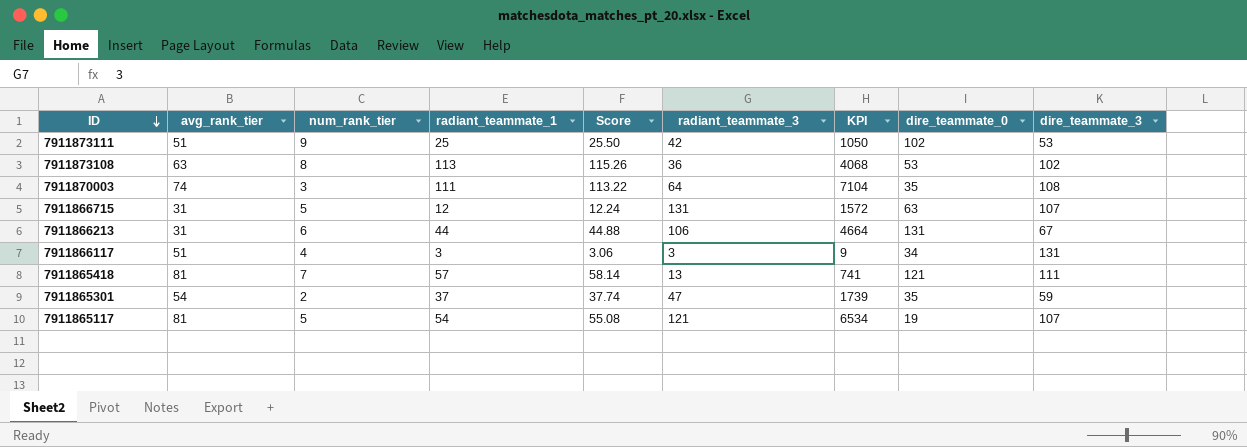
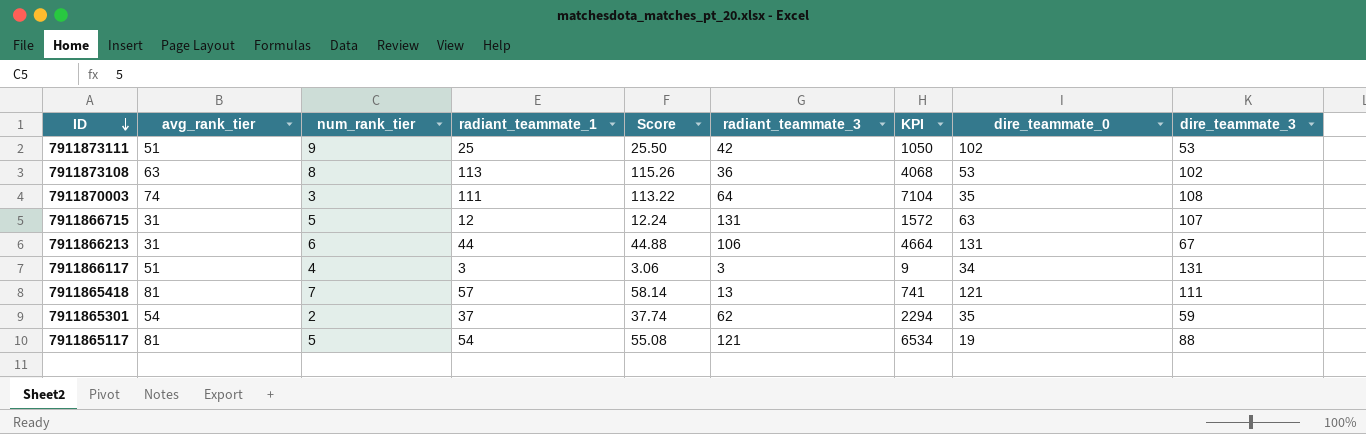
7911865301 | radiant_teammate_3: 47 -> 62
7911865301 | KPI: 1739 -> 2294
7911865117 | dire_teammate_3: 107 -> 88

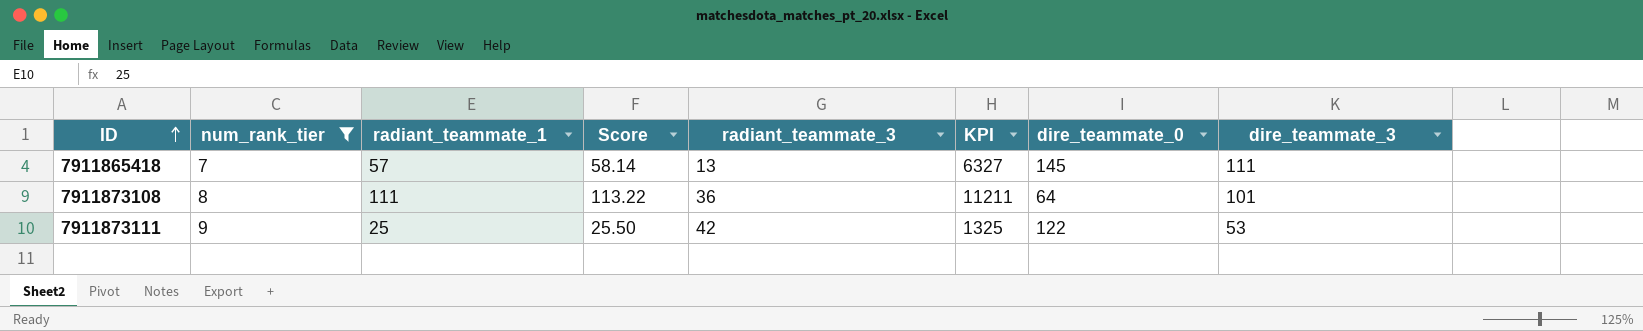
filter: none -> num_rank_tier >= 7
row order: ID descending -> ID ascending
column avg_rank_tier | position: 2 -> none
column KPI | formula: [radiant_teammate_1] * [radiant_teammate_3] -> [radiant_teammate_1] * [dire_teammate_3]
7911865418 | dire_teammate_0: 121 -> 145
7911873108 | radiant_teammate_1: 113 -> 111
7911873108 | Score: 115.26 -> 113.22
7911873108 | dire_teammate_0: 53 -> 64
7911873108 | dire_teammate_3: 102 -> 101
7911873111 | dire_teammate_0: 102 -> 122

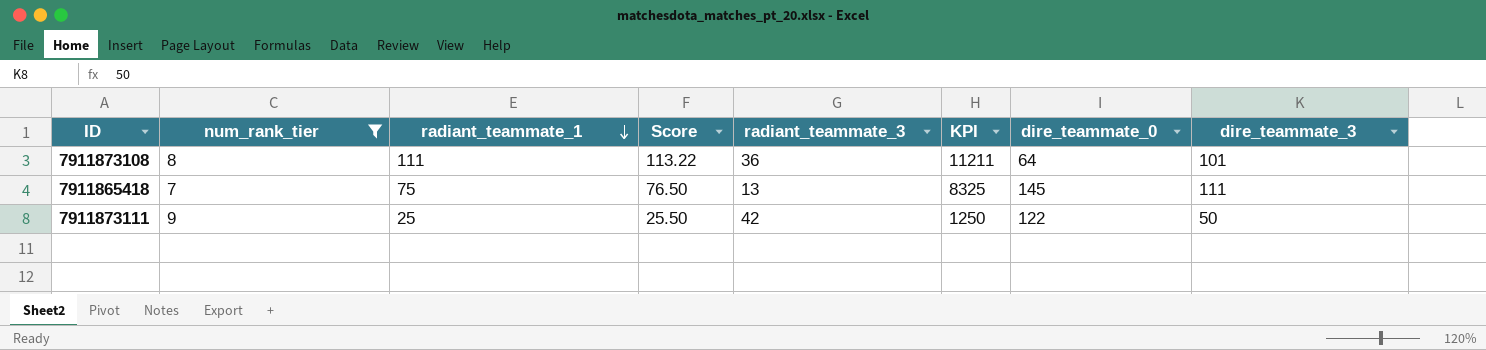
row order: ID ascending -> radiant_teammate_1 descending
7911865418 | radiant_teammate_1: 57 -> 75
7911865418 | Score: 58.14 -> 76.50
7911865418 | KPI: 6327 -> 8325
7911873111 | KPI: 1325 -> 1250
7911873111 | dire_teammate_3: 53 -> 50

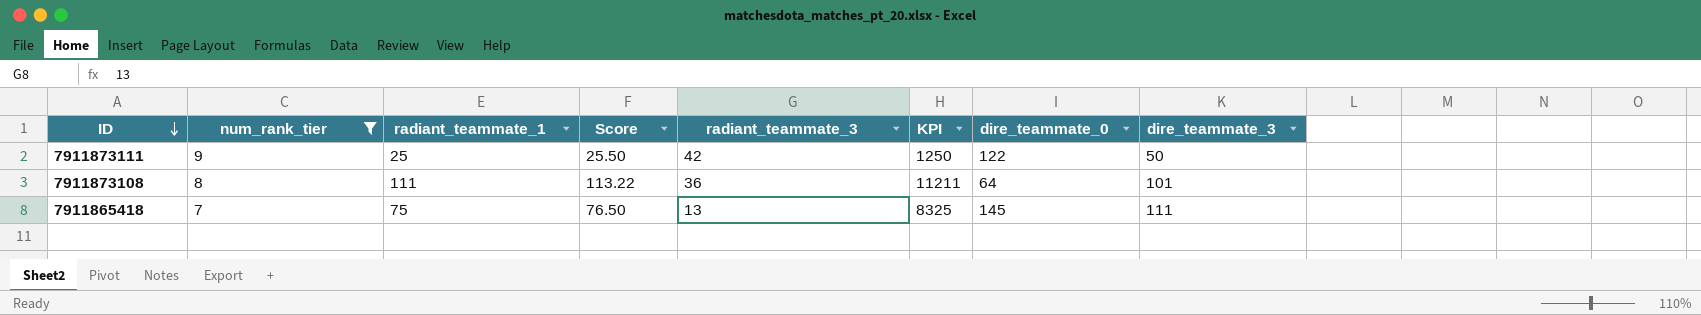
row order: radiant_teammate_1 descending -> ID descending

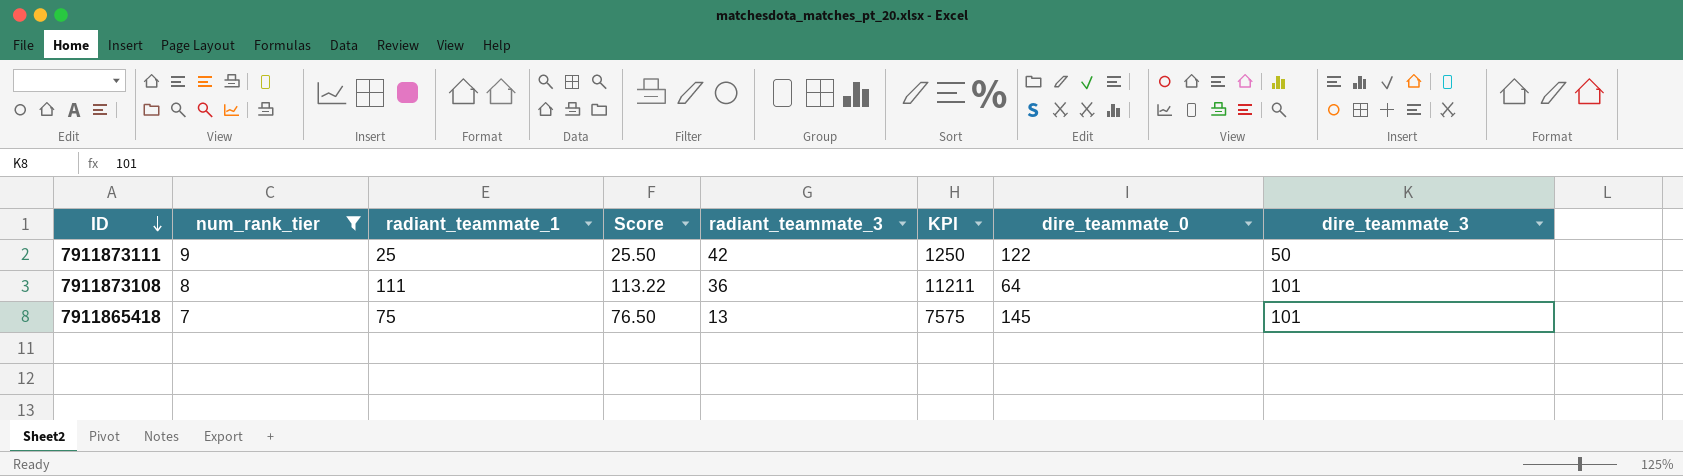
7911865418 | KPI: 8325 -> 7575
7911865418 | dire_teammate_3: 111 -> 101

